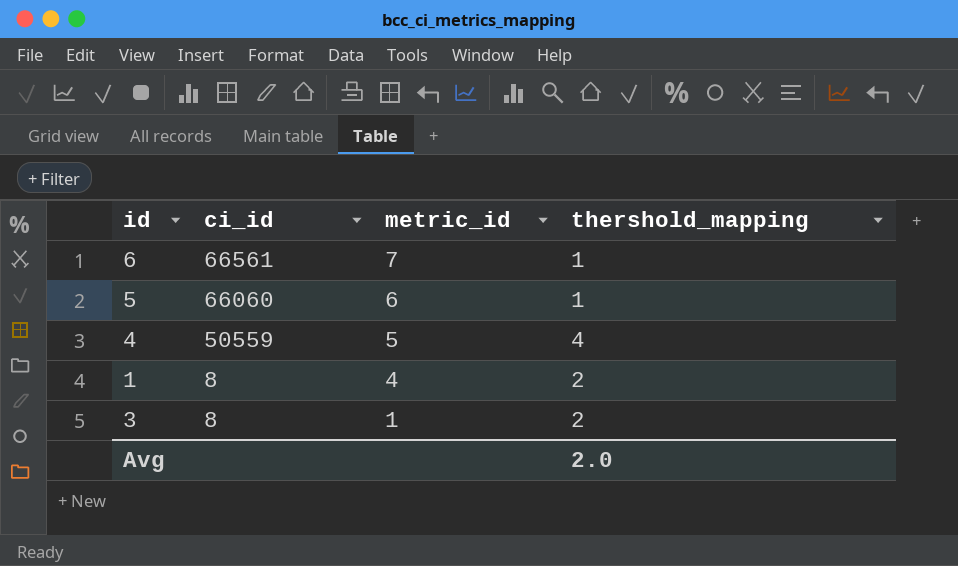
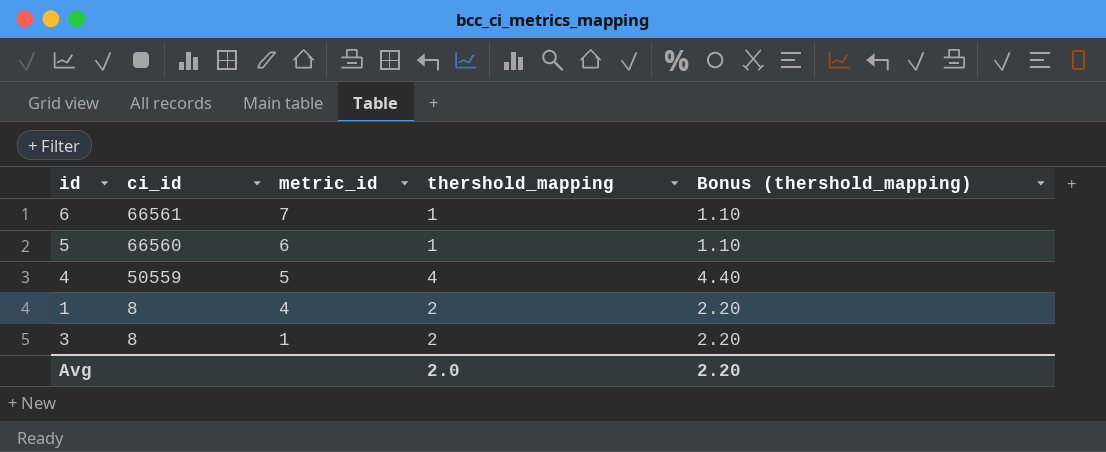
column Bonus (thershold_mapping) | formula: none -> [thershold_mapping] * 1.1
5 | ci_id: 66060 -> 66560

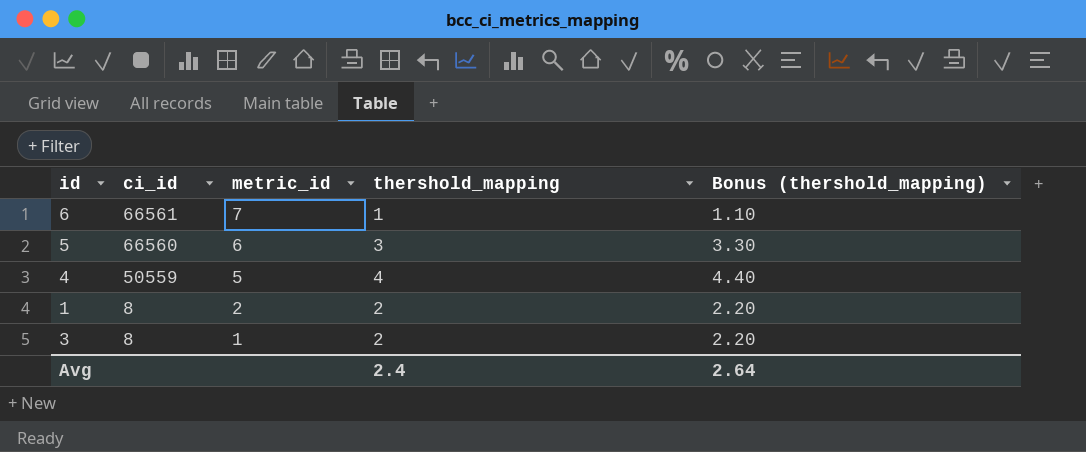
5 | thershold_mapping: 1 -> 3
5 | Bonus (thershold_mapping): 1.10 -> 3.30
1 | metric_id: 4 -> 2
Avg | thershold_mapping: 2.0 -> 2.4
Avg | Bonus (thershold_mapping): 2.20 -> 2.64

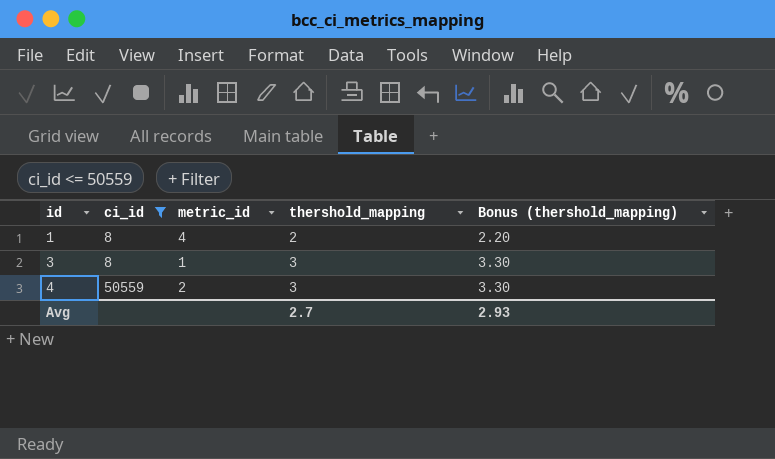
filter: none -> ci_id <= 50559
row order: ci_id descending -> id ascending
1 | metric_id: 2 -> 4
3 | thershold_mapping: 2 -> 3
3 | Bonus (thershold_mapping): 2.20 -> 3.30
4 | metric_id: 5 -> 2
4 | thershold_mapping: 4 -> 3
4 | Bonus (thershold_mapping): 4.40 -> 3.30
Avg | thershold_mapping: 2.4 -> 2.7
Avg | Bonus (thershold_mapping): 2.64 -> 2.93

